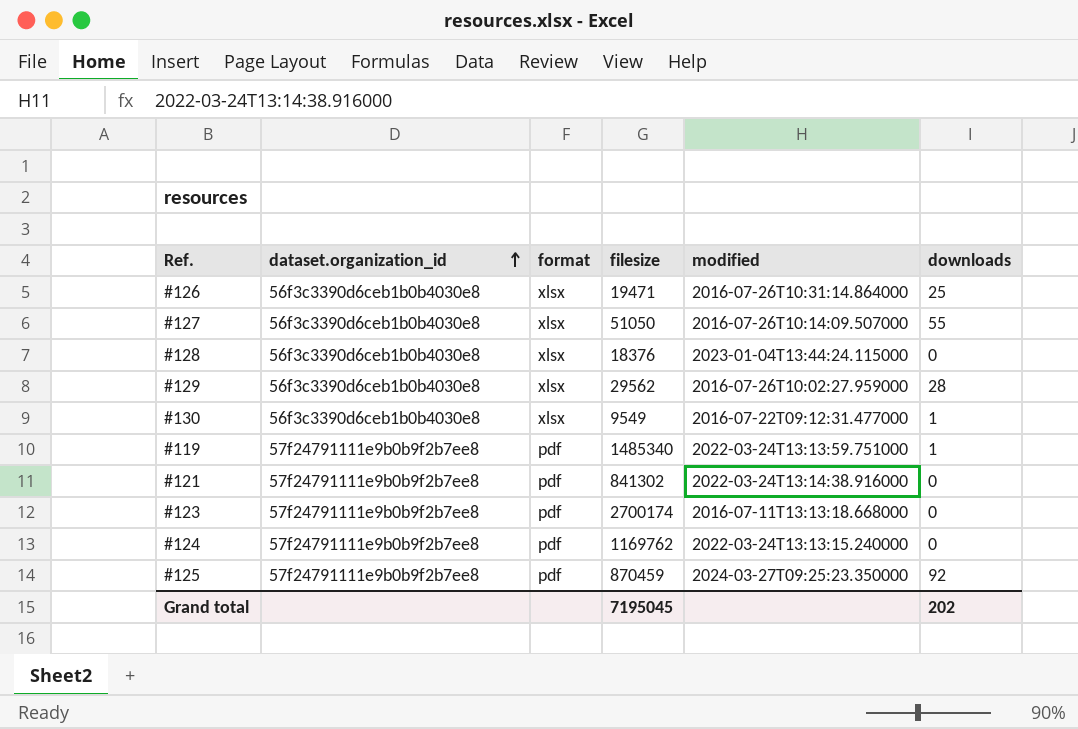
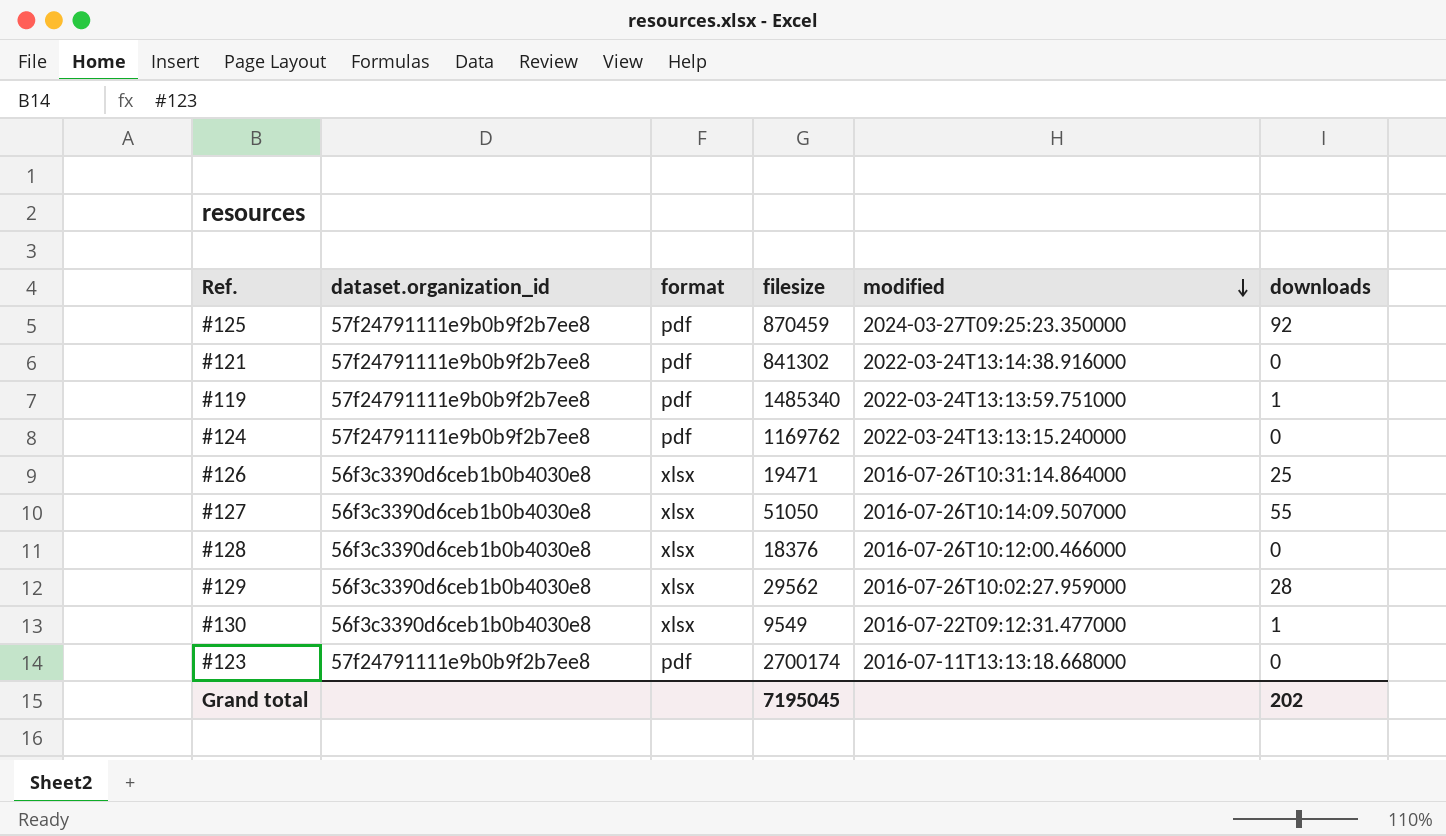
row order: dataset.organization_id ascending -> modified descending
#128 | modified: 2023-01-04T13:44:24.115000 -> 2016-07-26T10:12:00.466000

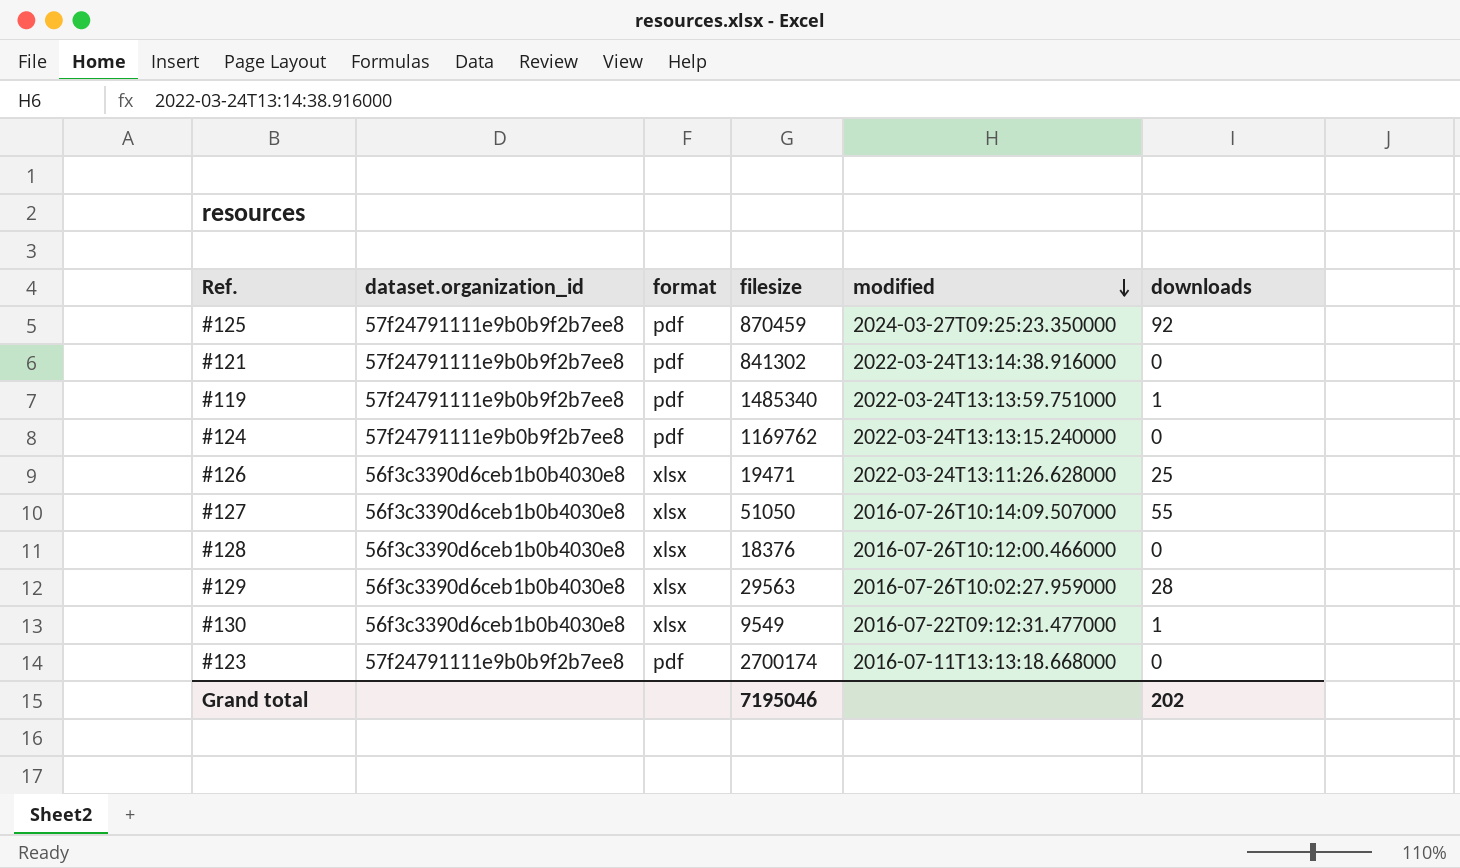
#126 | modified: 2016-07-26T10:31:14.864000 -> 2022-03-24T13:11:26.628000
#129 | filesize: 29562 -> 29563
Grand total | filesize: 7195045 -> 7195046

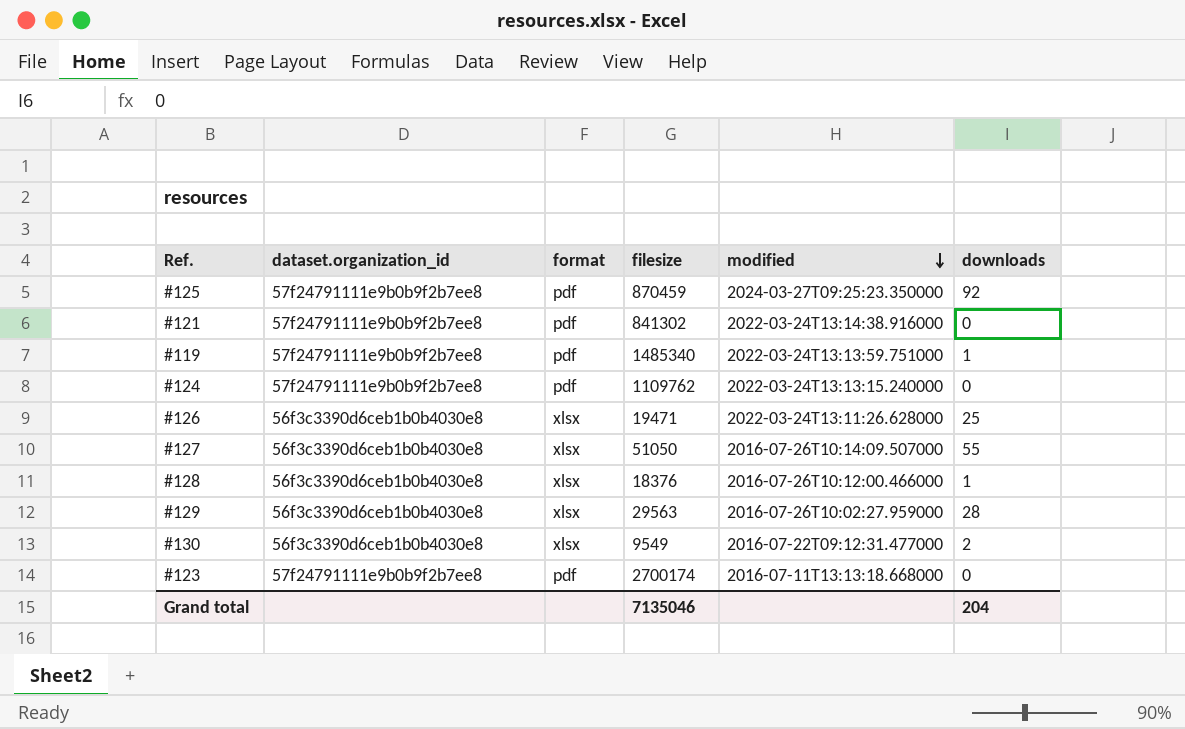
#124 | filesize: 1169762 -> 1109762
#128 | downloads: 0 -> 1
#130 | downloads: 1 -> 2
Grand total | filesize: 7195046 -> 7135046
Grand total | downloads: 202 -> 204

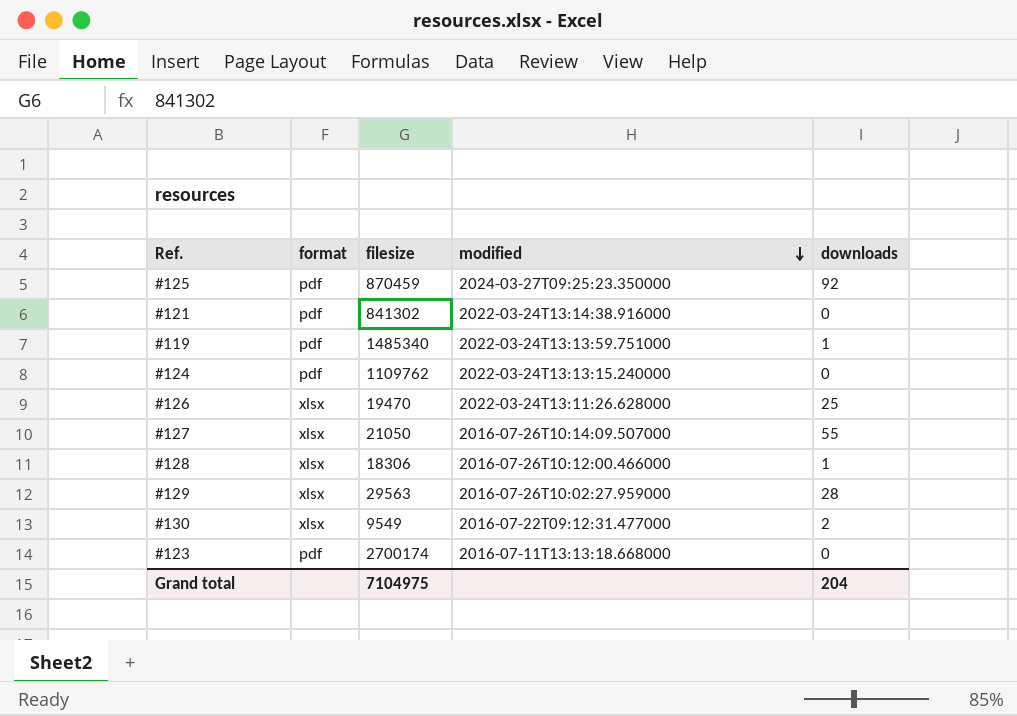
column dataset.organization_id | position: 2 -> none
#126 | filesize: 19471 -> 19470
#127 | filesize: 51050 -> 21050
#128 | filesize: 18376 -> 18306
Grand total | filesize: 7135046 -> 7104975

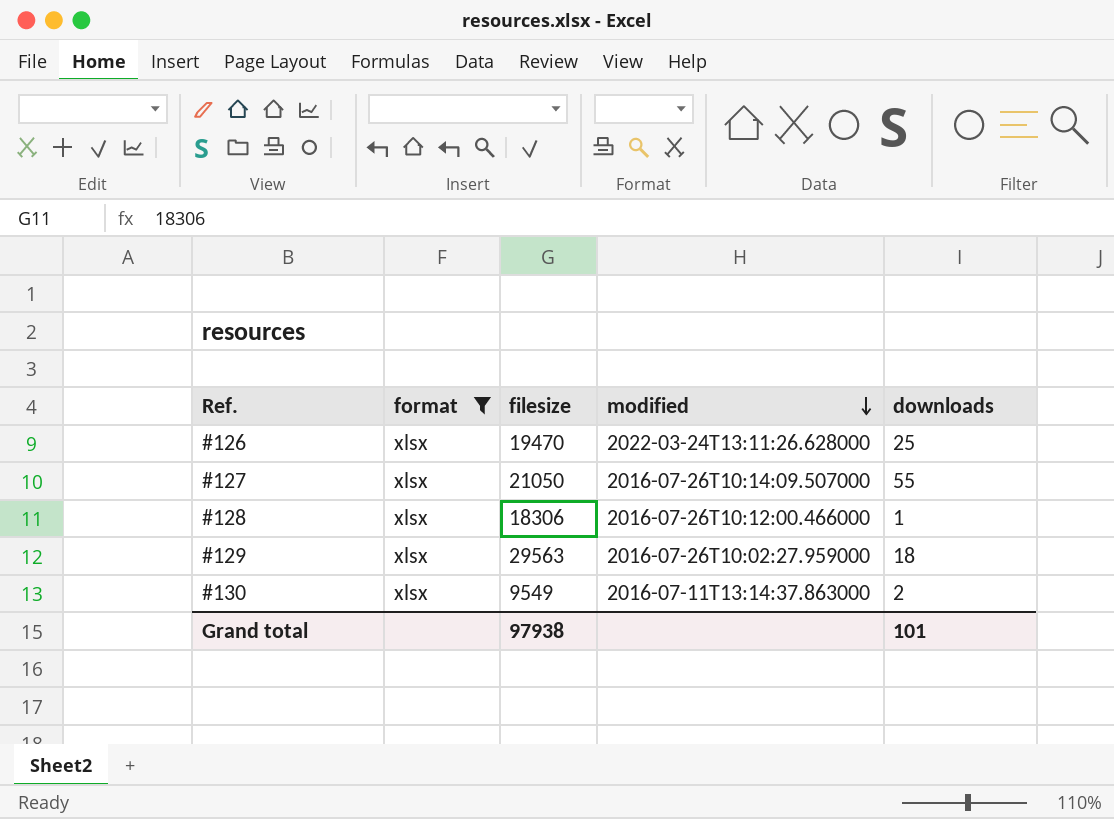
filter: none -> format = xlsx
#129 | downloads: 28 -> 18
#130 | modified: 2016-07-22T09:12:31.477000 -> 2016-07-11T13:14:37.863000
Grand total | filesize: 7104975 -> 97938
Grand total | downloads: 204 -> 101

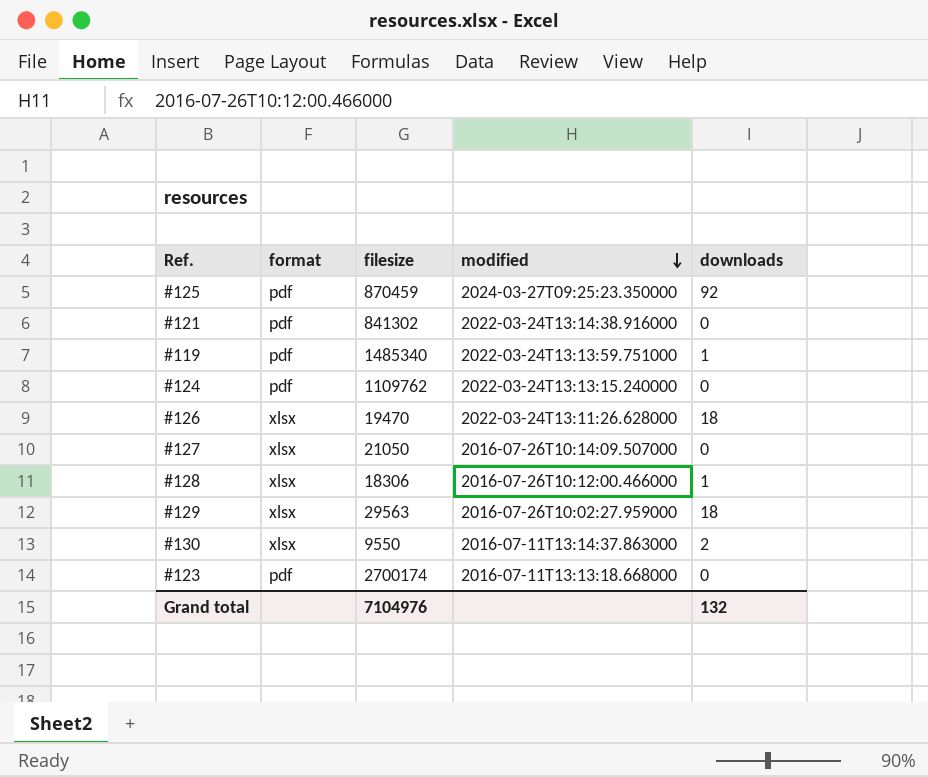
filter: format = xlsx -> none
#126 | downloads: 25 -> 18
#127 | downloads: 55 -> 0
#130 | filesize: 9549 -> 9550
Grand total | filesize: 97938 -> 7104976
Grand total | downloads: 101 -> 132

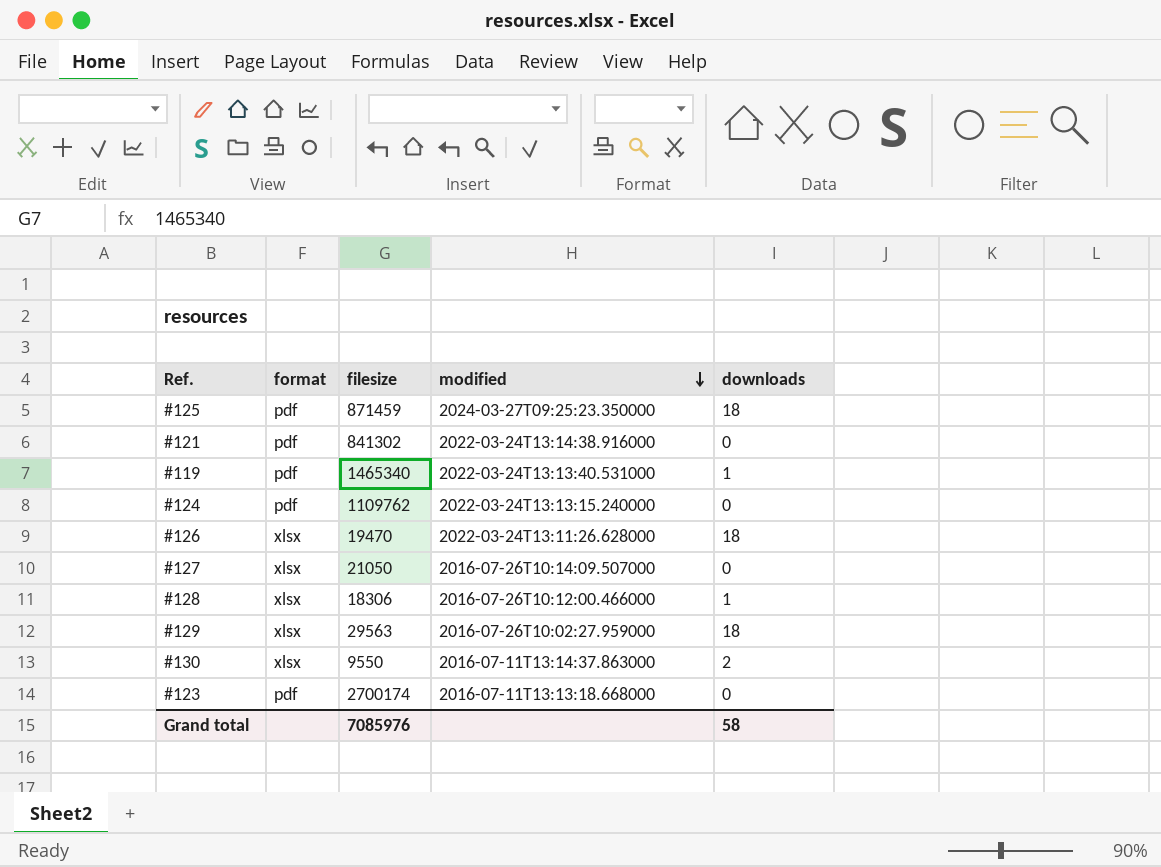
#125 | filesize: 870459 -> 871459
#125 | downloads: 92 -> 18
#119 | filesize: 1485340 -> 1465340
#119 | modified: 2022-03-24T13:13:59.751000 -> 2022-03-24T13:13:40.531000
Grand total | filesize: 7104976 -> 7085976
Grand total | downloads: 132 -> 58

